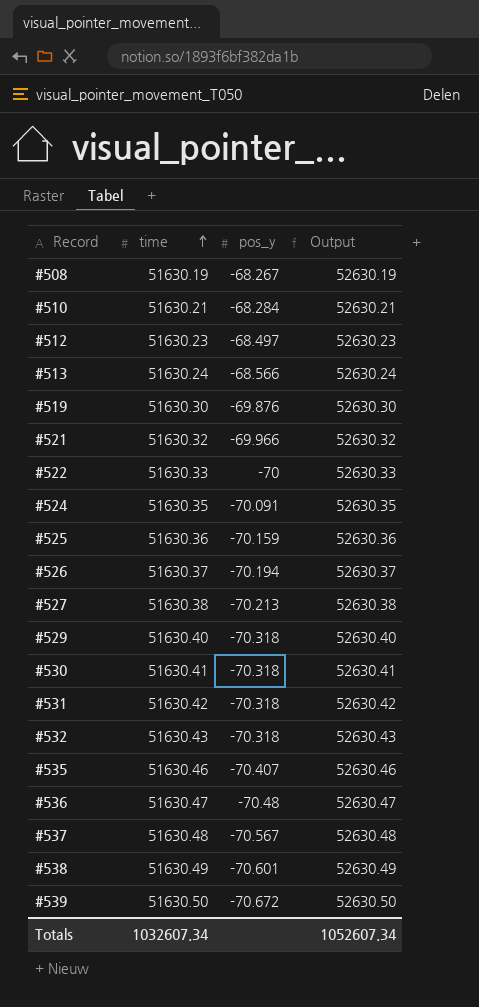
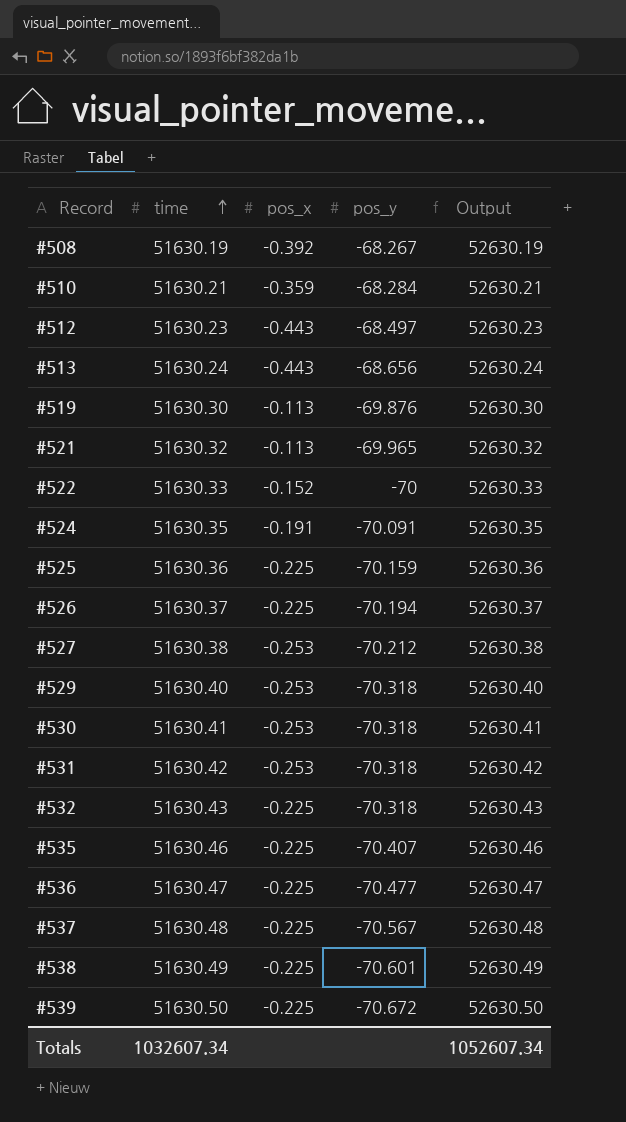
column pos_x | position: none -> 3
#513 | pos_y: -68.566 -> -68.656
#521 | pos_y: -69.966 -> -69.965
#527 | pos_y: -70.213 -> -70.212
#536 | pos_y: -70.48 -> -70.477

